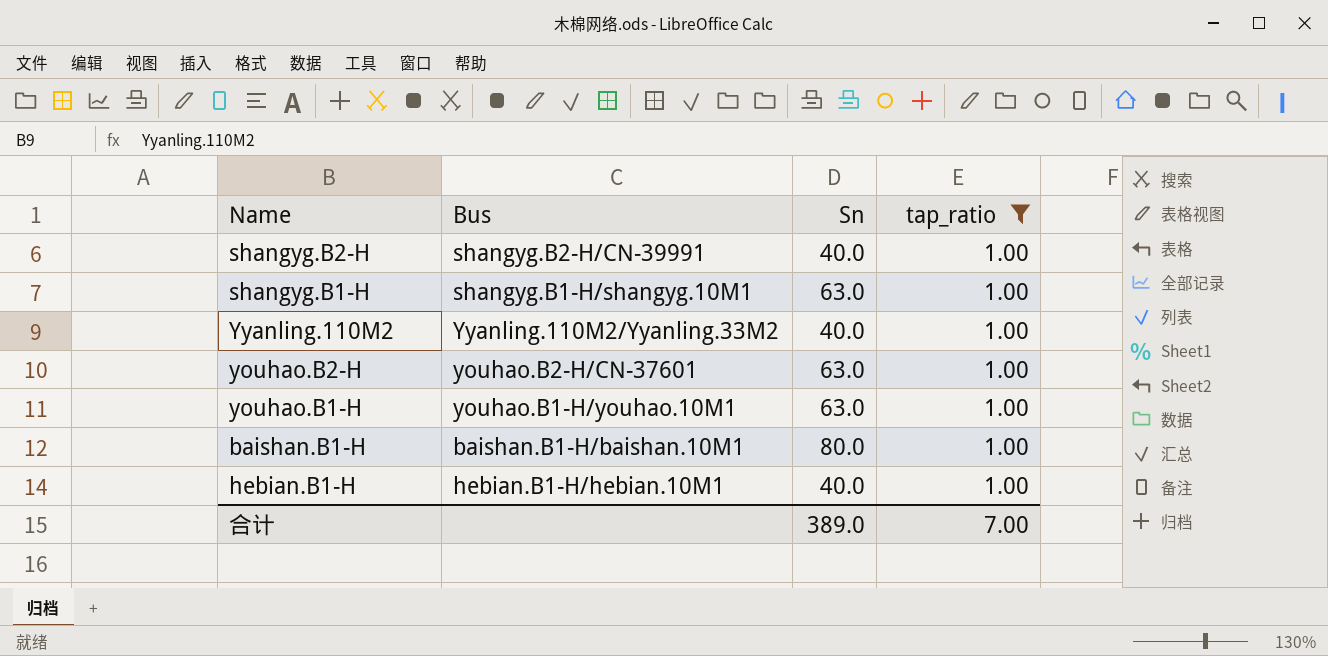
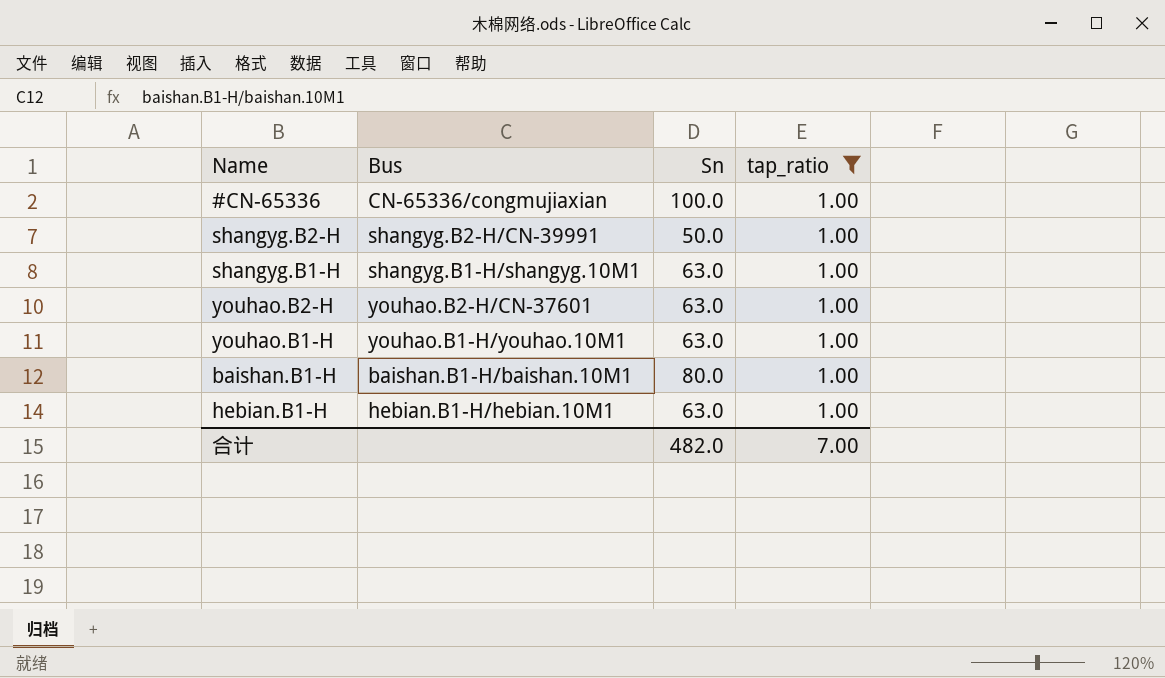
row Yyanling.110M2: Yyanling.110M2/Yyanling.33M2 | 40.0 | 1.00 -> none
row #CN-65336: none -> CN-65336/congmujiaxian | 100.0 | 1.00
shangyg.B2-H | Sn: 40.0 -> 50.0
hebian.B1-H | Sn: 40.0 -> 63.0
合计 | Sn: 389.0 -> 482.0

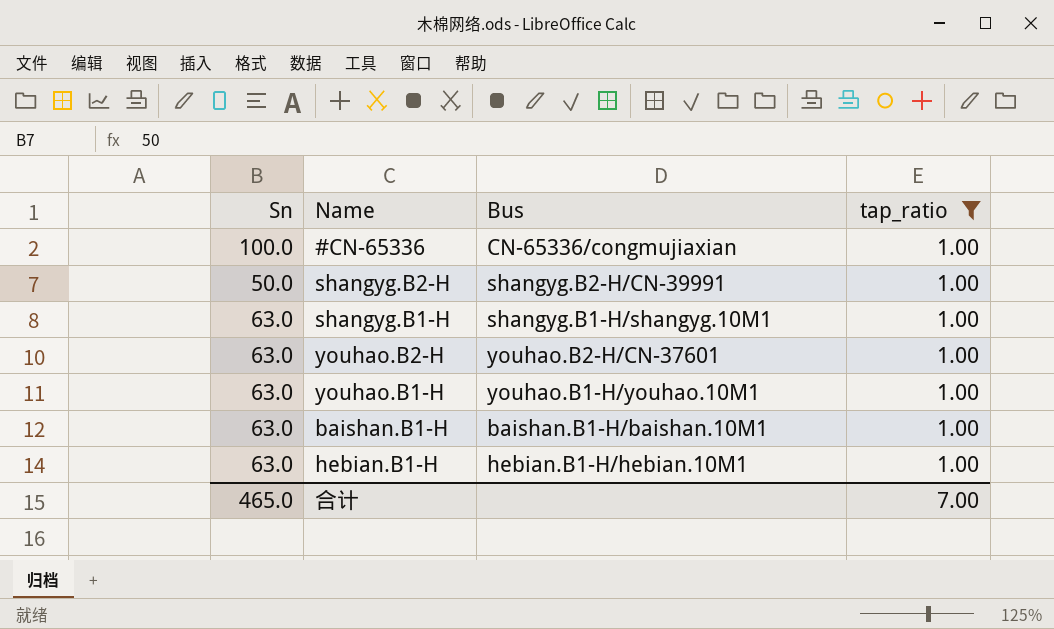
column Sn | position: 3 -> 1
baishan.B1-H | Sn: 80.0 -> 63.0
合计 | Sn: 482.0 -> 465.0

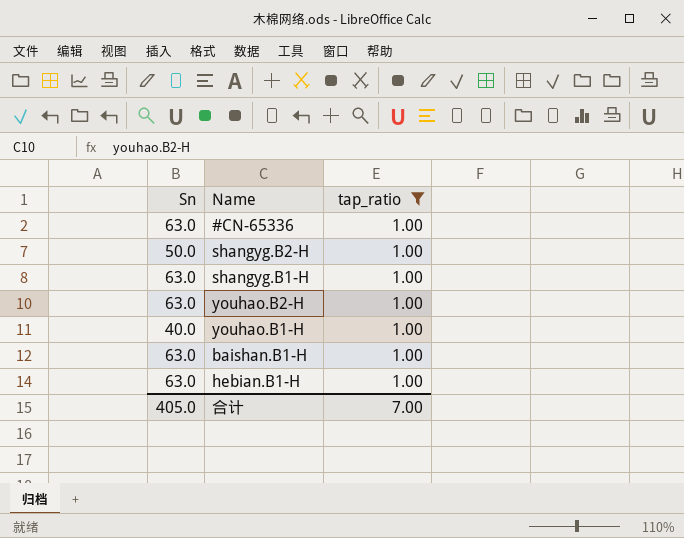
column Bus | position: 3 -> none
#CN-65336 | Sn: 100.0 -> 63.0
youhao.B1-H | Sn: 63.0 -> 40.0
合计 | Sn: 465.0 -> 405.0

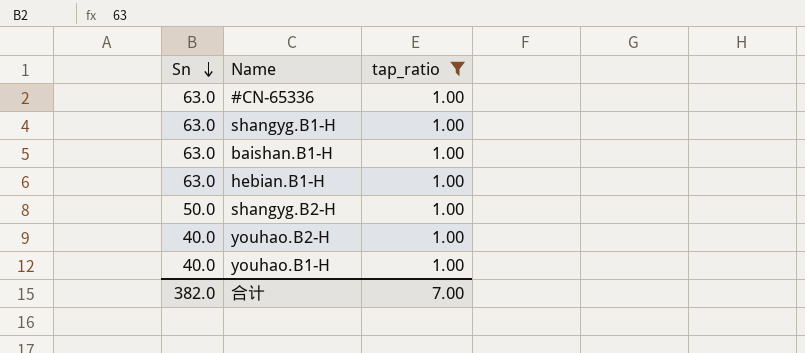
row order: none -> Sn descending
youhao.B2-H | Sn: 63.0 -> 40.0
合计 | Sn: 405.0 -> 382.0

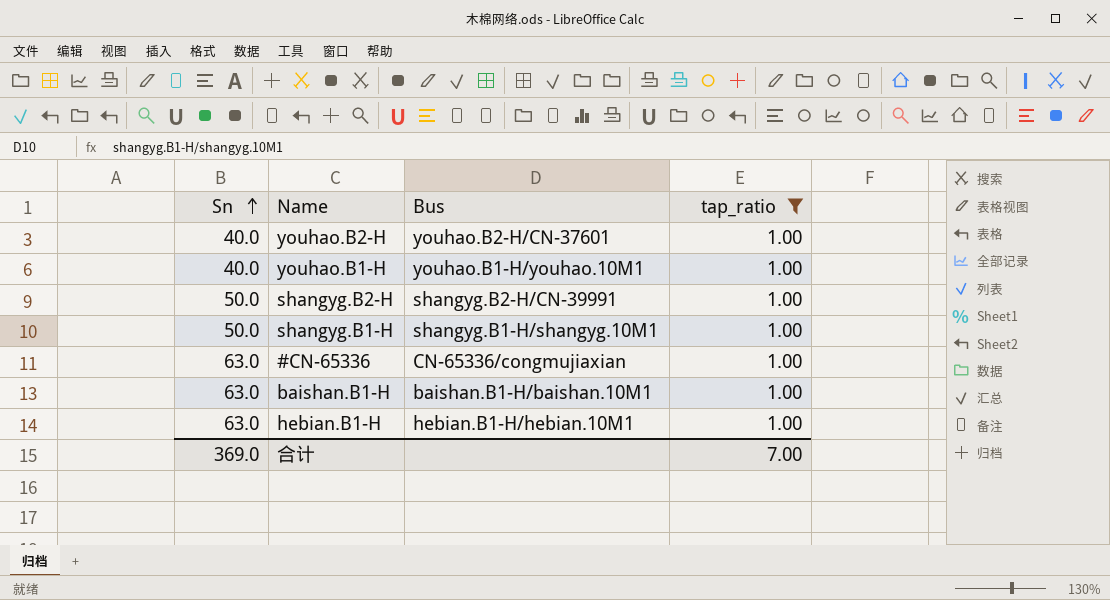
row order: Sn descending -> Sn ascending
column Bus | position: none -> 3
shangyg.B1-H | Sn: 63.0 -> 50.0
合计 | Sn: 382.0 -> 369.0

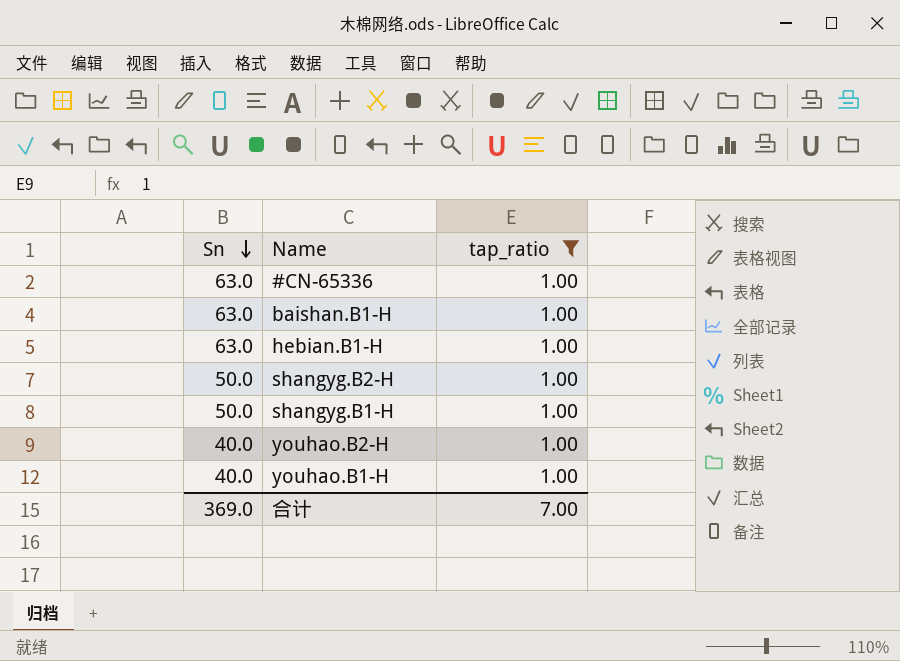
row order: Sn ascending -> Sn descending
column Bus | position: 3 -> none

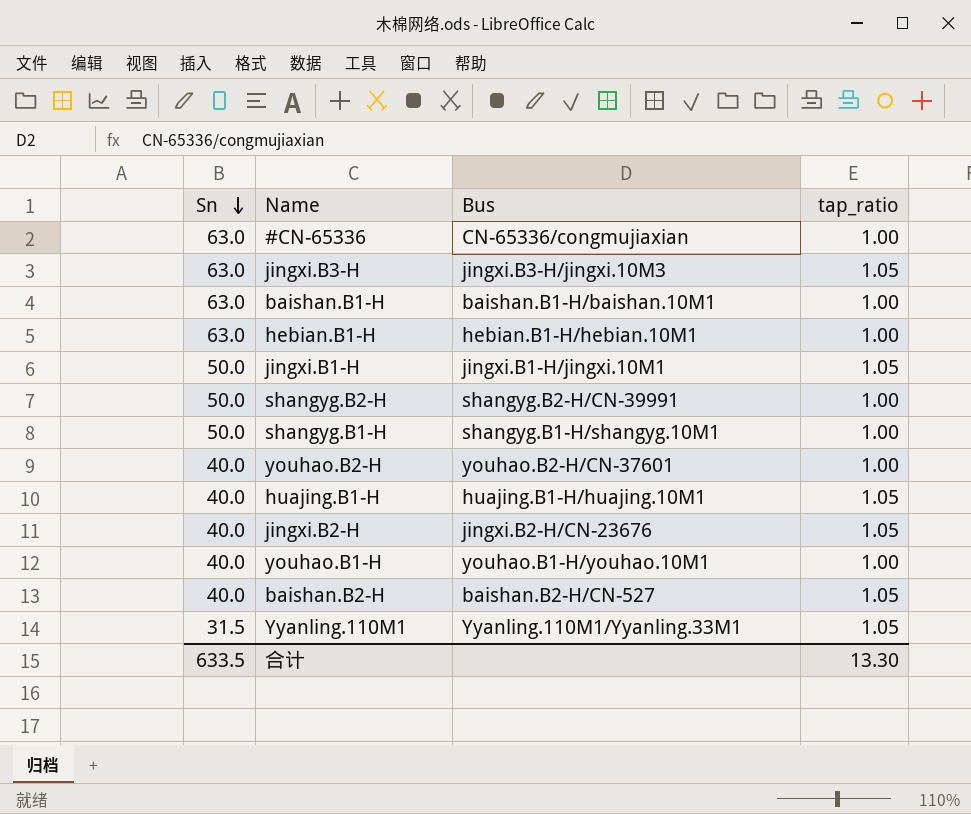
filter: tap_ratio = 1.00 -> none
column Bus | position: none -> 3
合计 | Sn: 369.0 -> 633.5
合计 | tap_ratio: 7.00 -> 13.30

